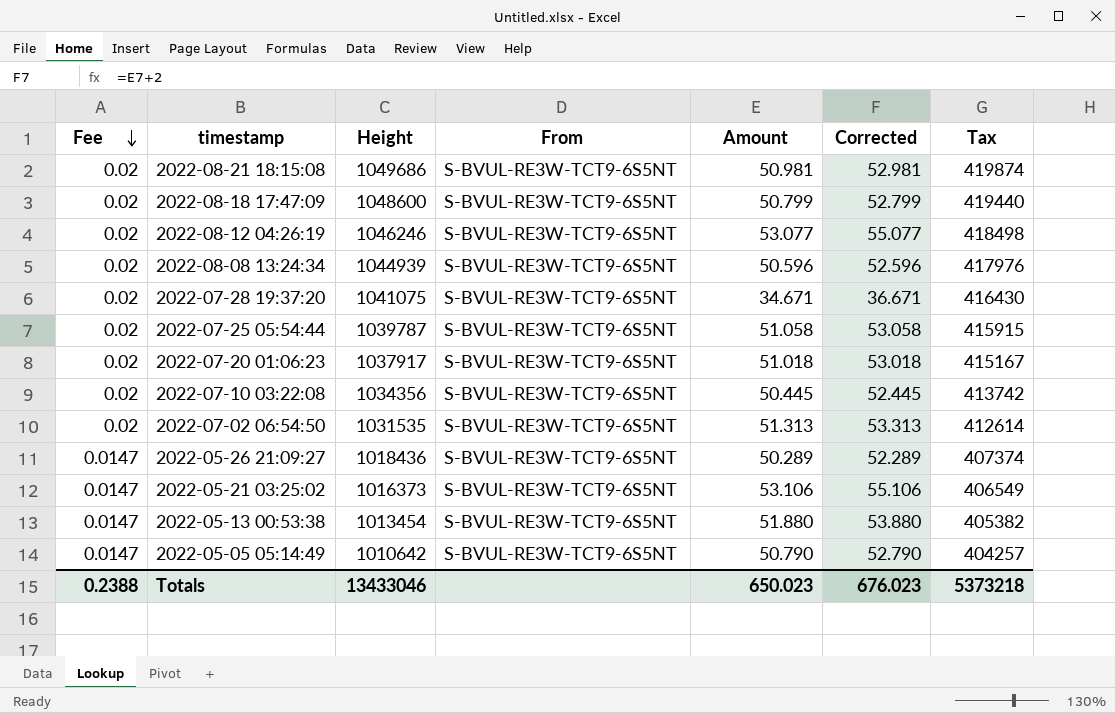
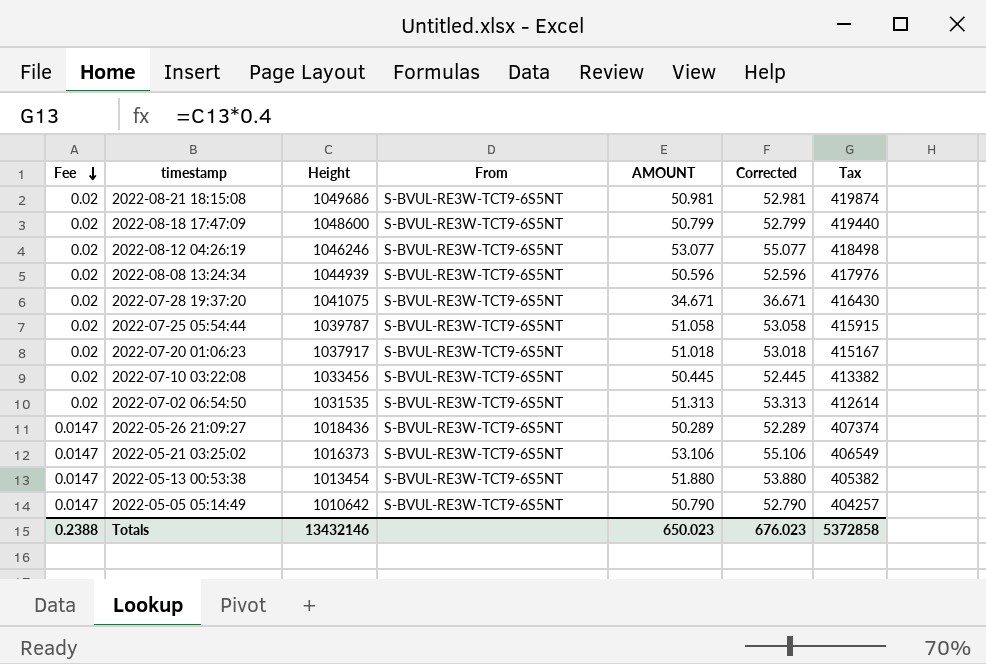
column name: Amount -> AMOUNT
2022-07-10 03:22:08 | Height: 1034356 -> 1033456
2022-07-10 03:22:08 | Tax: 413742 -> 413382
Totals | Height: 13433046 -> 13432146
Totals | Tax: 5373218 -> 5372858

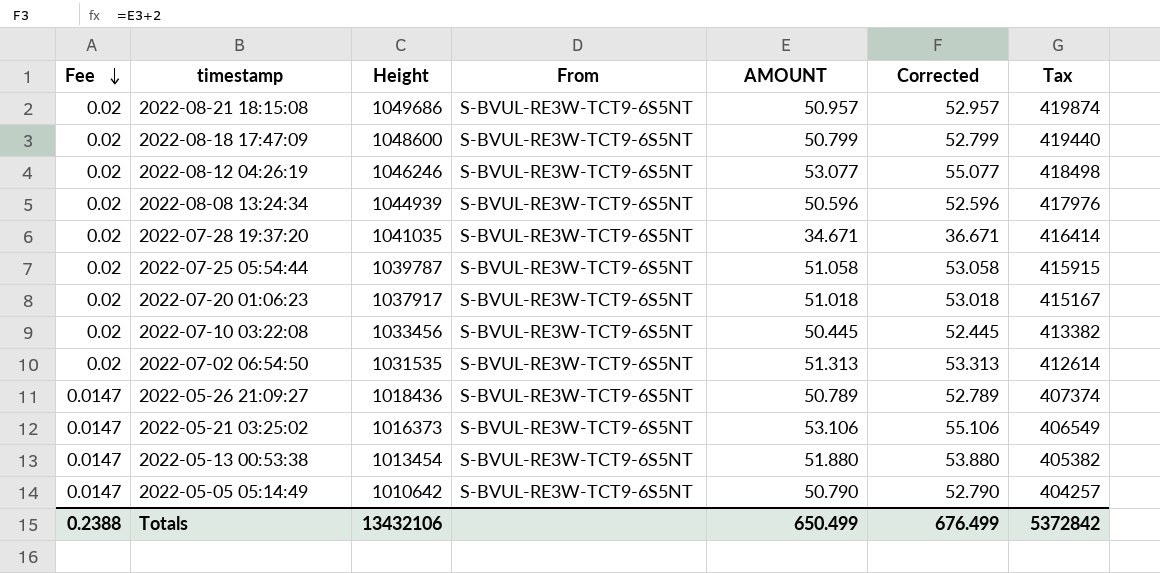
2022-08-21 18:15:08 | AMOUNT: 50.981 -> 50.957
2022-08-21 18:15:08 | Corrected: 52.981 -> 52.957
2022-07-28 19:37:20 | Height: 1041075 -> 1041035
2022-07-28 19:37:20 | Tax: 416430 -> 416414
2022-05-26 21:09:27 | AMOUNT: 50.289 -> 50.789
2022-05-26 21:09:27 | Corrected: 52.289 -> 52.789
Totals | Height: 13432146 -> 13432106
Totals | AMOUNT: 650.023 -> 650.499
Totals | Corrected: 676.023 -> 676.499
Totals | Tax: 5372858 -> 5372842

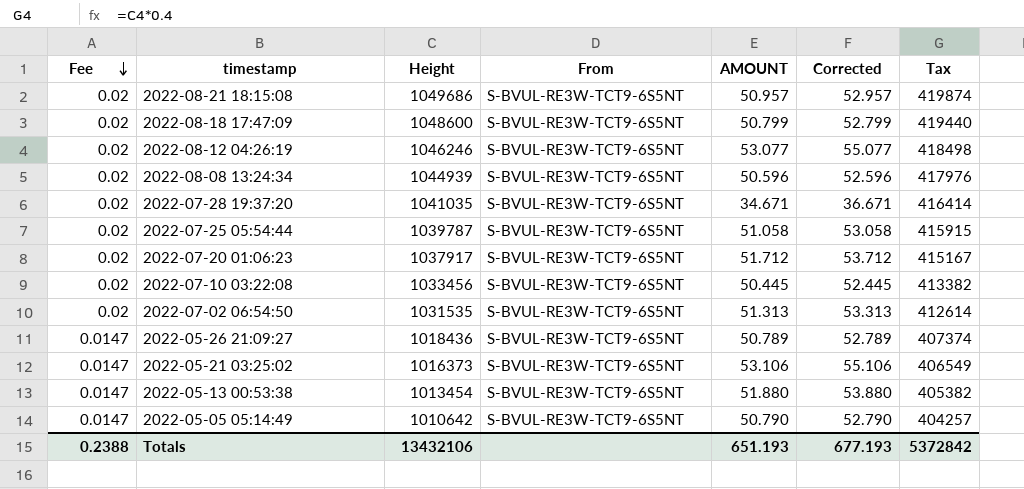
2022-07-20 01:06:23 | AMOUNT: 51.018 -> 51.712
2022-07-20 01:06:23 | Corrected: 53.018 -> 53.712
Totals | AMOUNT: 650.499 -> 651.193
Totals | Corrected: 676.499 -> 677.193

